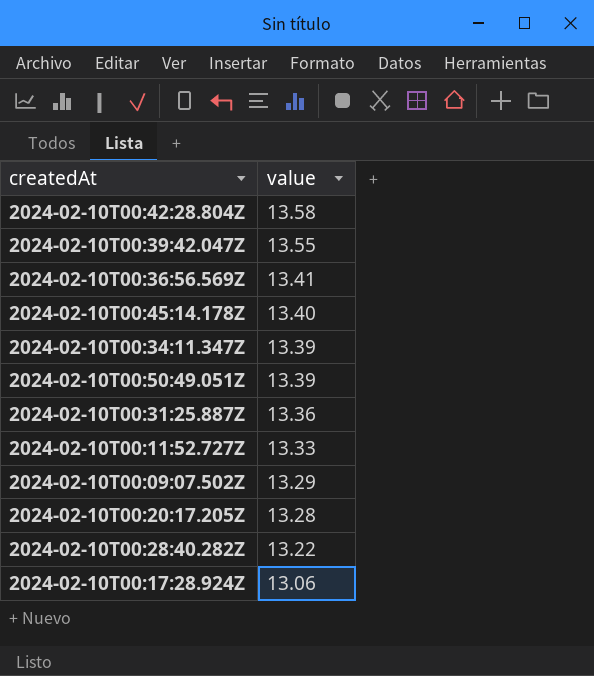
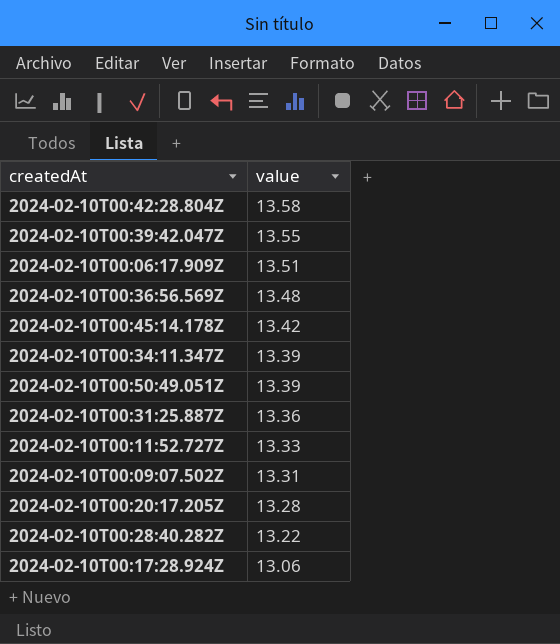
row 2024-02-10T00:06:17.909Z: none -> 13.51
2024-02-10T00:36:56.569Z | value: 13.41 -> 13.48
2024-02-10T00:45:14.178Z | value: 13.40 -> 13.42
2024-02-10T00:09:07.502Z | value: 13.29 -> 13.31

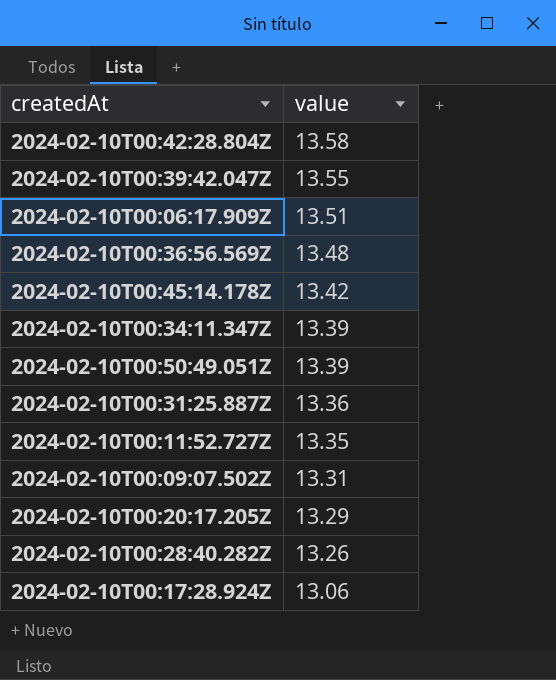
2024-02-10T00:11:52.727Z | value: 13.33 -> 13.35
2024-02-10T00:20:17.205Z | value: 13.28 -> 13.29
2024-02-10T00:28:40.282Z | value: 13.22 -> 13.26

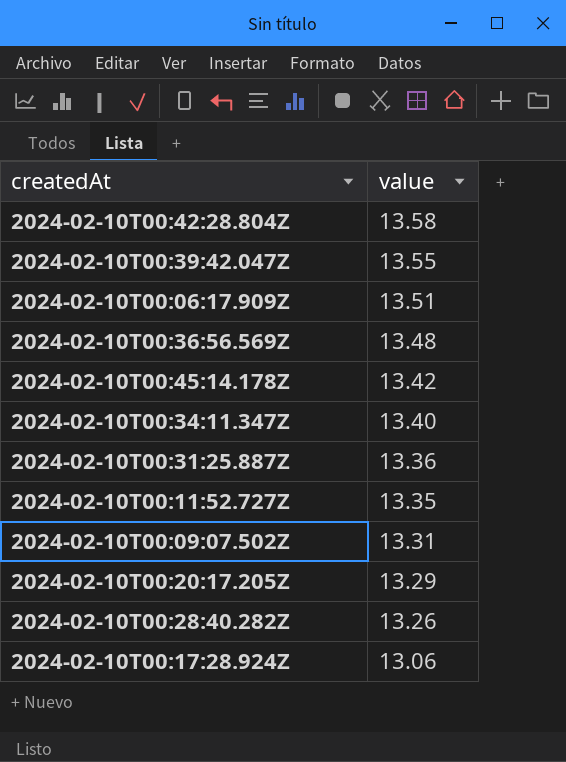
row 2024-02-10T00:50:49.051Z: 13.39 -> none
2024-02-10T00:34:11.347Z | value: 13.39 -> 13.40

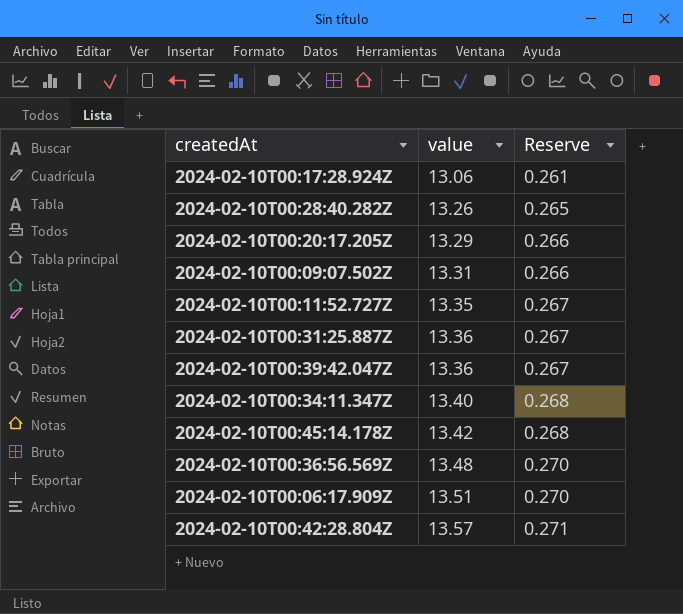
row order: value descending -> value ascending
column Reserve | formula: none -> [value] * 0.02
2024-02-10T00:39:42.047Z | value: 13.55 -> 13.36
2024-02-10T00:42:28.804Z | value: 13.58 -> 13.57

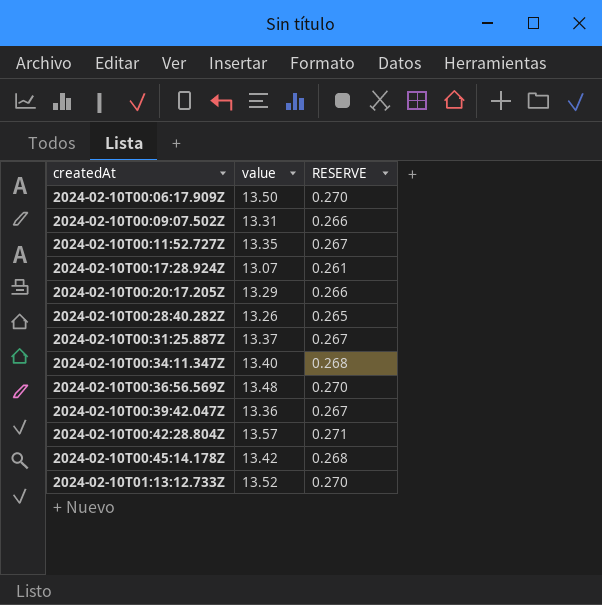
row order: value ascending -> createdAt ascending
column name: Reserve -> RESERVE
2024-02-10T00:06:17.909Z | value: 13.51 -> 13.50
2024-02-10T00:17:28.924Z | value: 13.06 -> 13.07
2024-02-10T00:31:25.887Z | value: 13.36 -> 13.37
row 2024-02-10T01:13:12.733Z: none -> 13.52 | 0.270

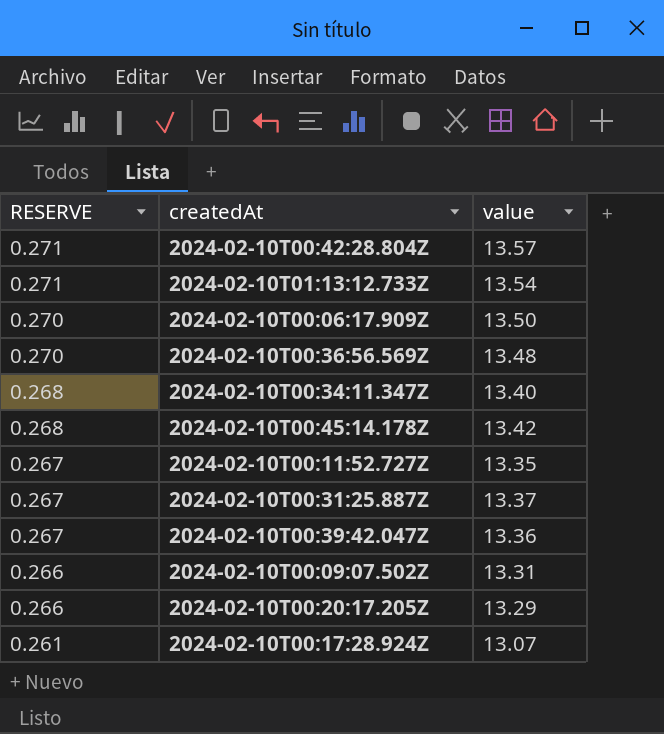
row order: createdAt ascending -> RESERVE descending
column RESERVE | position: 3 -> 1
row 2024-02-10T00:28:40.282Z: 13.26 | 0.265 -> none
2024-02-10T01:13:12.733Z | RESERVE: 0.270 -> 0.271
2024-02-10T01:13:12.733Z | value: 13.52 -> 13.54

